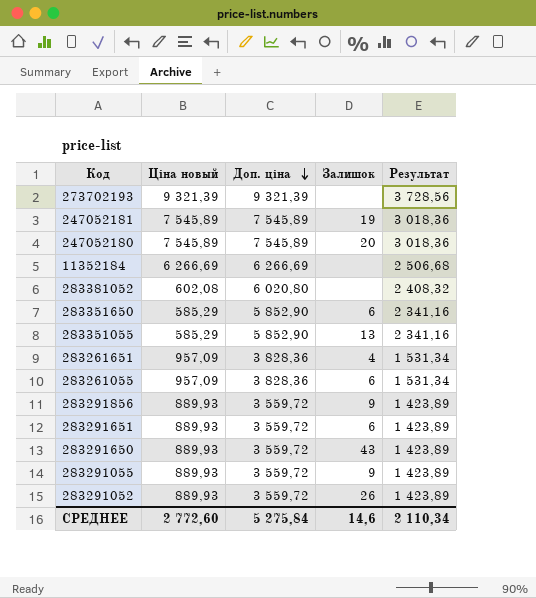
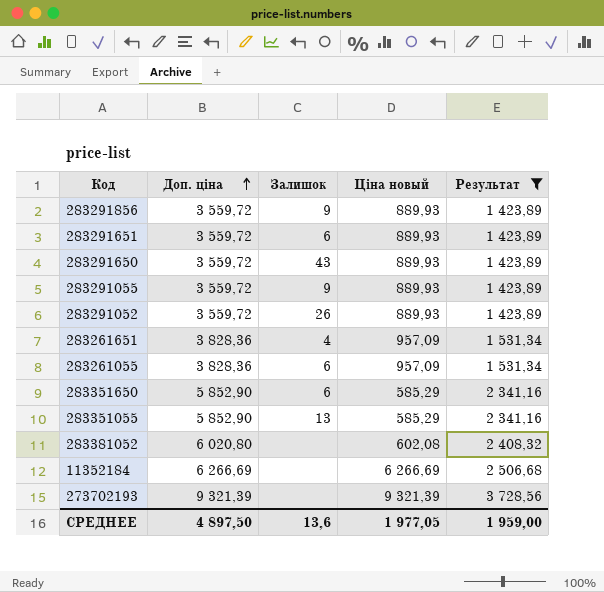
filter: none -> Результат != 3 018,36
row order: Доп. ціна descending -> Доп. ціна ascending
column Ціна новый | position: 2 -> 4
СРЕДНЕЕ | Доп. ціна: 5 275,84 -> 4 897,50
СРЕДНЕЕ | Залишок: 14,6 -> 13,6
СРЕДНЕЕ | Ціна новый: 2 772,60 -> 1 977,05
СРЕДНЕЕ | Результат: 2 110,34 -> 1 959,00

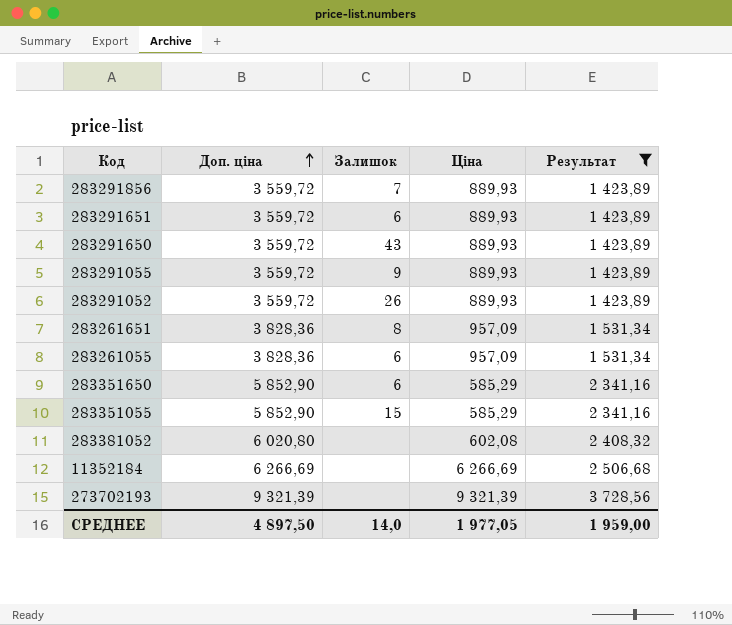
column name: Ціна новый -> Ціна
283291856 | Залишок: 9 -> 7
283261651 | Залишок: 4 -> 8
283351055 | Залишок: 13 -> 15
СРЕДНЕЕ | Залишок: 13,6 -> 14,0

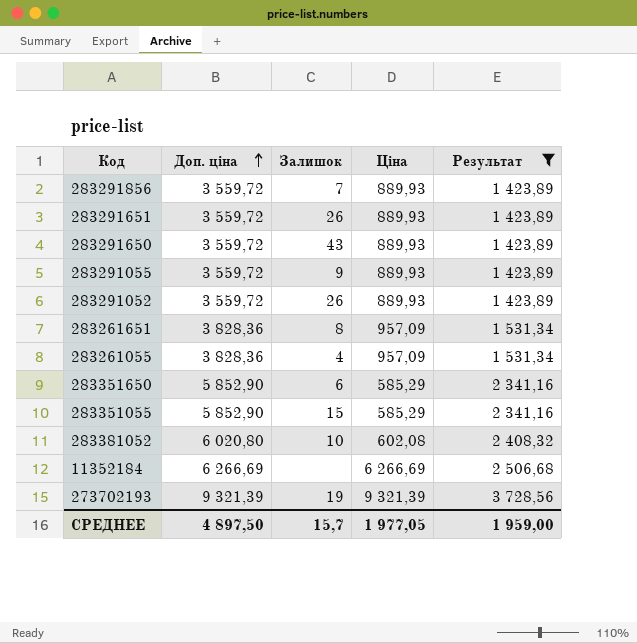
283291651 | Залишок: 6 -> 26
283261055 | Залишок: 6 -> 4
283381052 | Залишок: none -> 10
273702193 | Залишок: none -> 19
СРЕДНЕЕ | Залишок: 14,0 -> 15,7

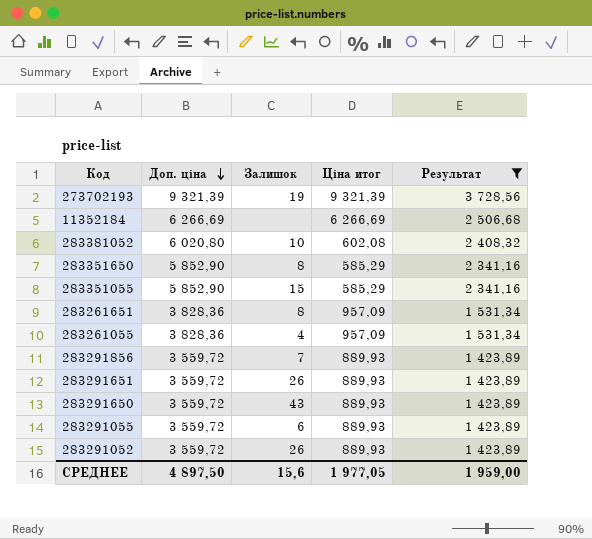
row order: Доп. ціна ascending -> Доп. ціна descending
column name: Ціна -> Ціна итог
283351650 | Залишок: 6 -> 8
283291055 | Залишок: 9 -> 6
СРЕДНЕЕ | Залишок: 15,7 -> 15,6

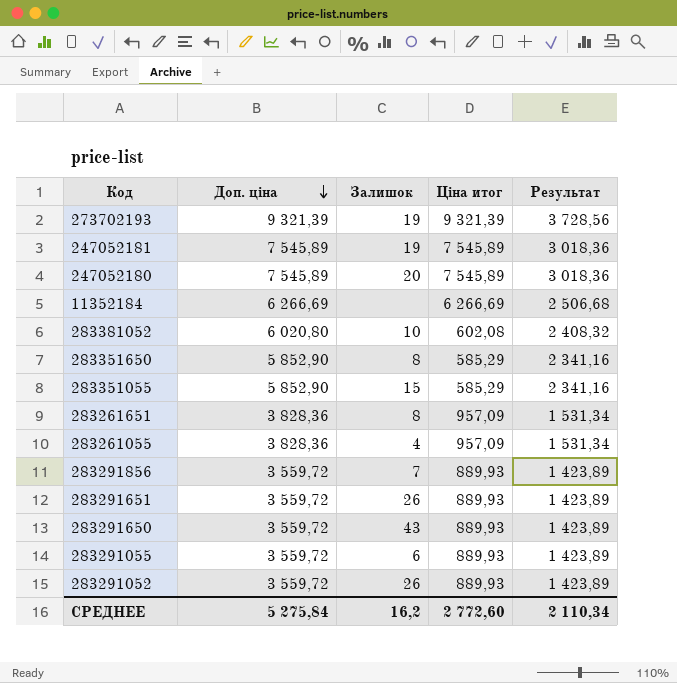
filter: Результат != 3 018,36 -> none
СРЕДНЕЕ | Доп. ціна: 4 897,50 -> 5 275,84
СРЕДНЕЕ | Залишок: 15,6 -> 16,2
СРЕДНЕЕ | Ціна итог: 1 977,05 -> 2 772,60
СРЕДНЕЕ | Результат: 1 959,00 -> 2 110,34

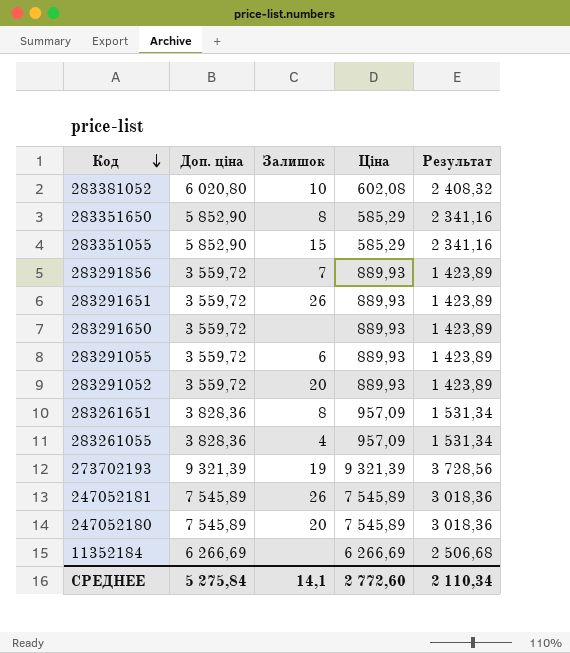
row order: Доп. ціна descending -> Код descending
column name: Ціна итог -> Ціна
283291650 | Залишок: 43 -> none
283291052 | Залишок: 26 -> 20
247052181 | Залишок: 19 -> 26
СРЕДНЕЕ | Залишок: 16,2 -> 14,1

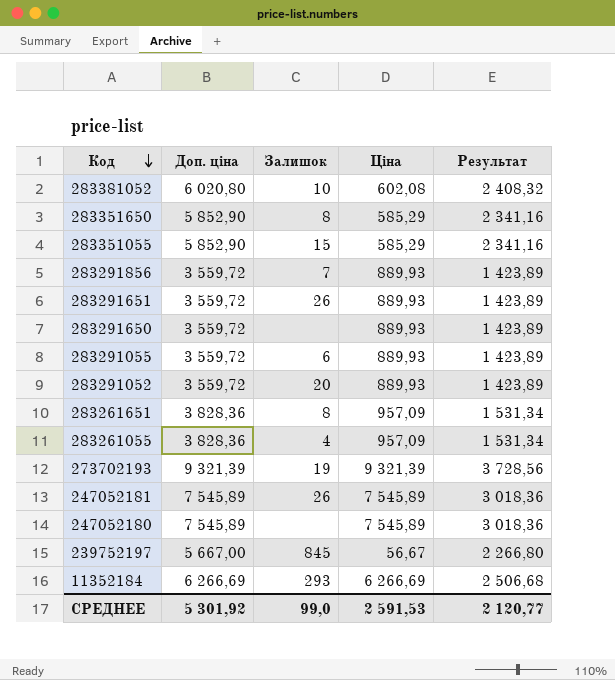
247052180 | Залишок: 20 -> none
row 239752197: none -> 5 667,00 | 845 | 56,67 | 2 266,80
11352184 | Залишок: none -> 293
СРЕДНЕЕ | Доп. ціна: 5 275,84 -> 5 301,92
СРЕДНЕЕ | Залишок: 14,1 -> 99,0
СРЕДНЕЕ | Ціна: 2 772,60 -> 2 591,53
СРЕДНЕЕ | Результат: 2 110,34 -> 2 120,77

